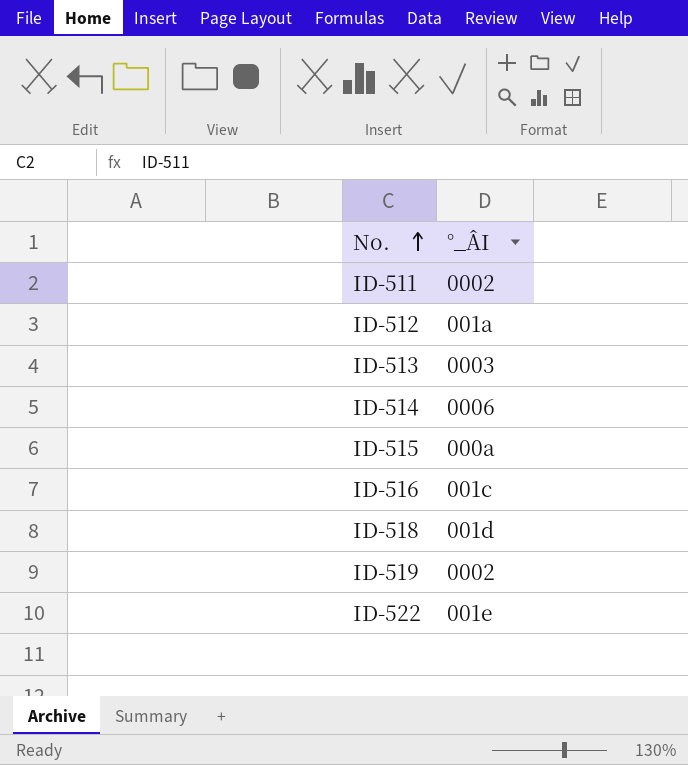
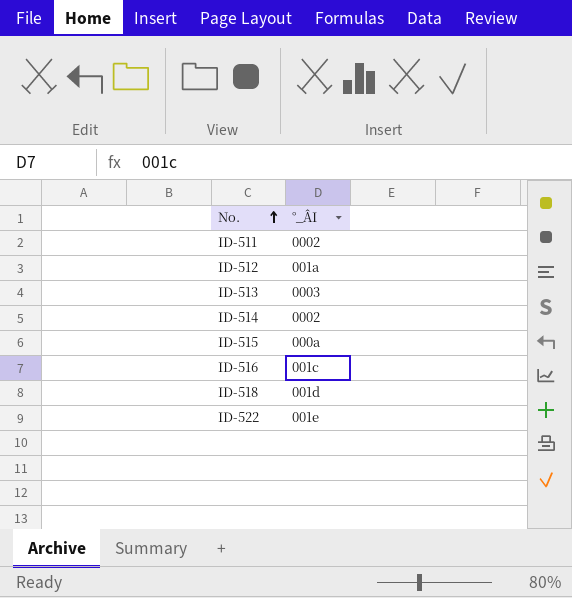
row ID-519: 0002 -> none
ID-514 | °_ÂI: 0006 -> 0002

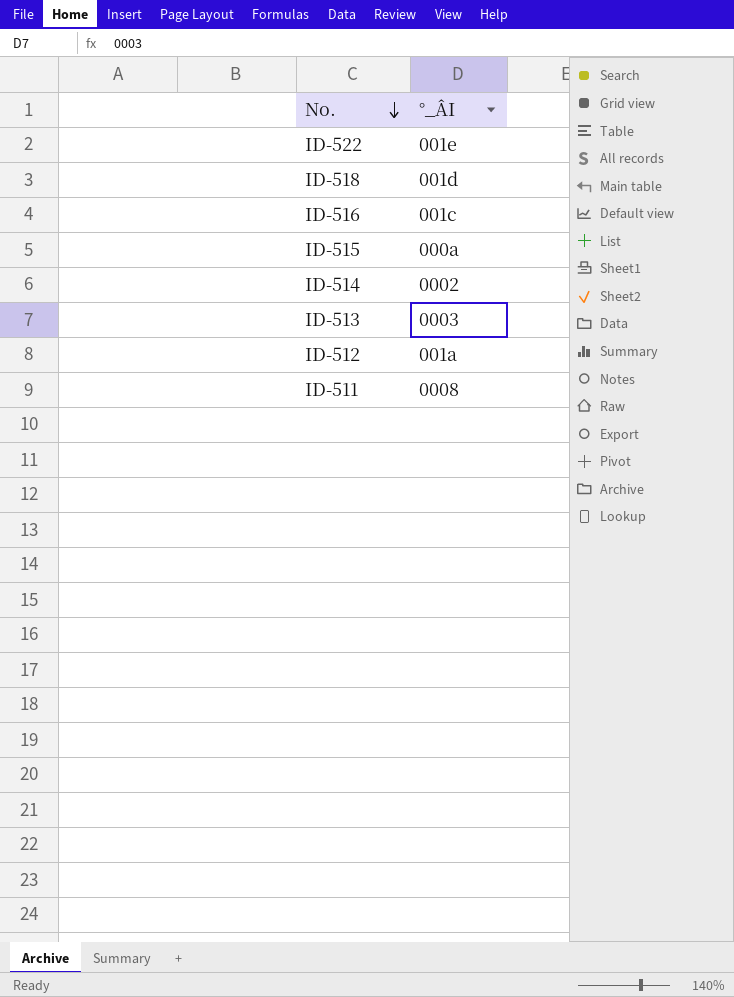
row order: No. ascending -> No. descending
ID-511 | °_ÂI: 0002 -> 0008

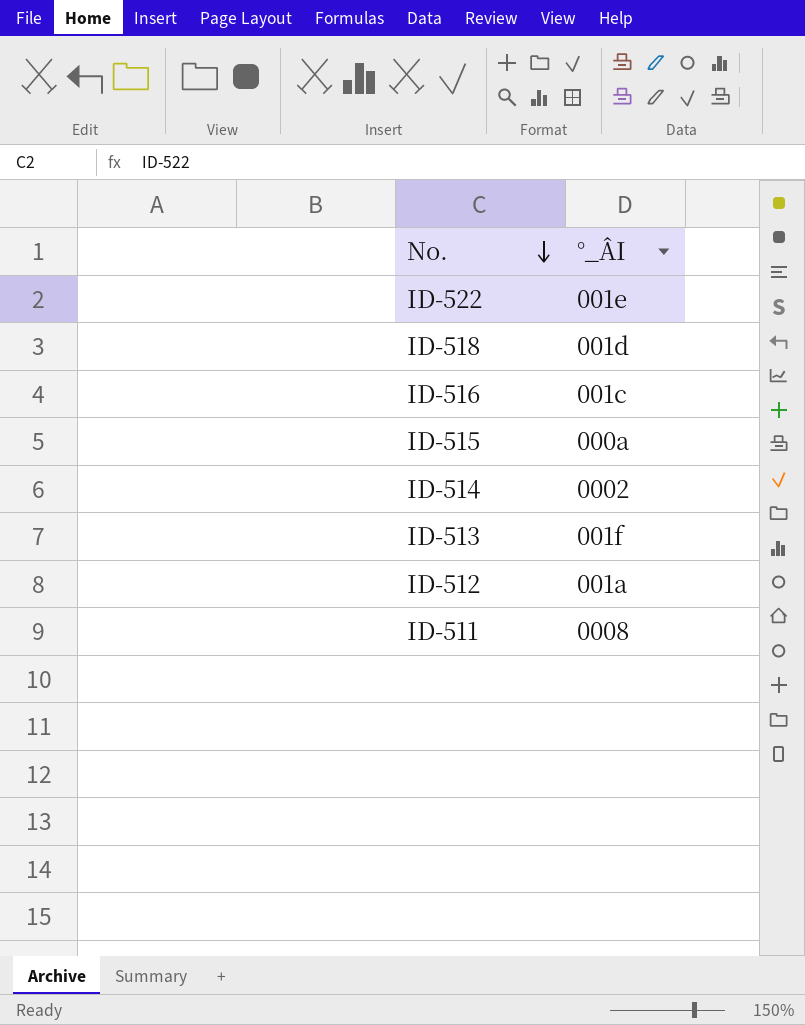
ID-513 | °_ÂI: 0003 -> 001f

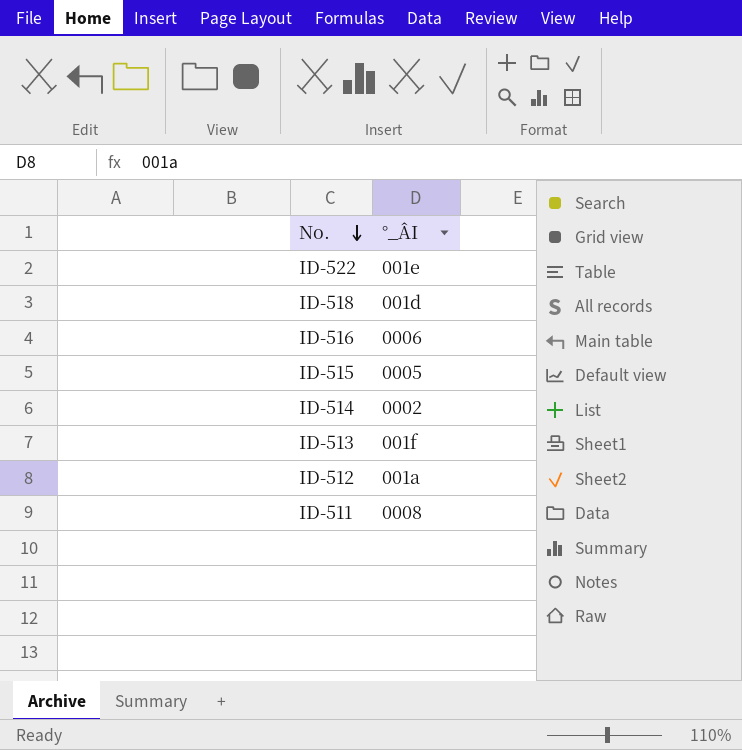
ID-516 | °_ÂI: 001c -> 0006
ID-515 | °_ÂI: 000a -> 0005

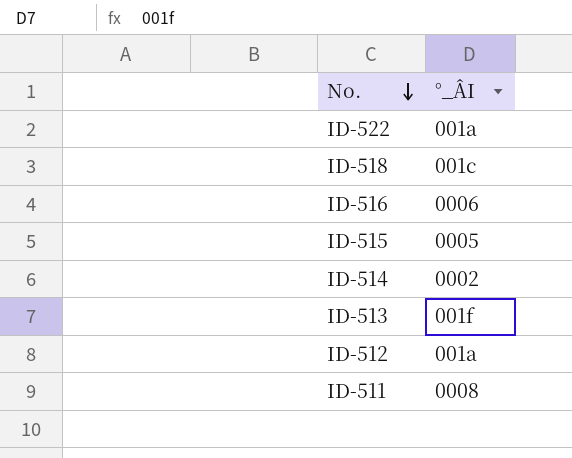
ID-522 | °_ÂI: 001e -> 001a
ID-518 | °_ÂI: 001d -> 001c

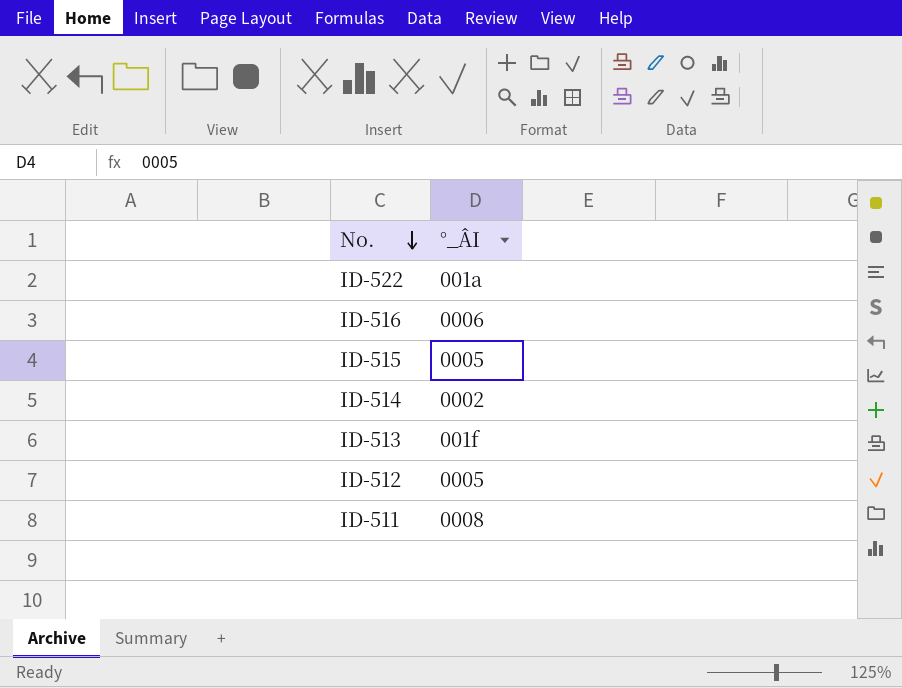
row ID-518: 001c -> none
ID-512 | °_ÂI: 001a -> 0005

